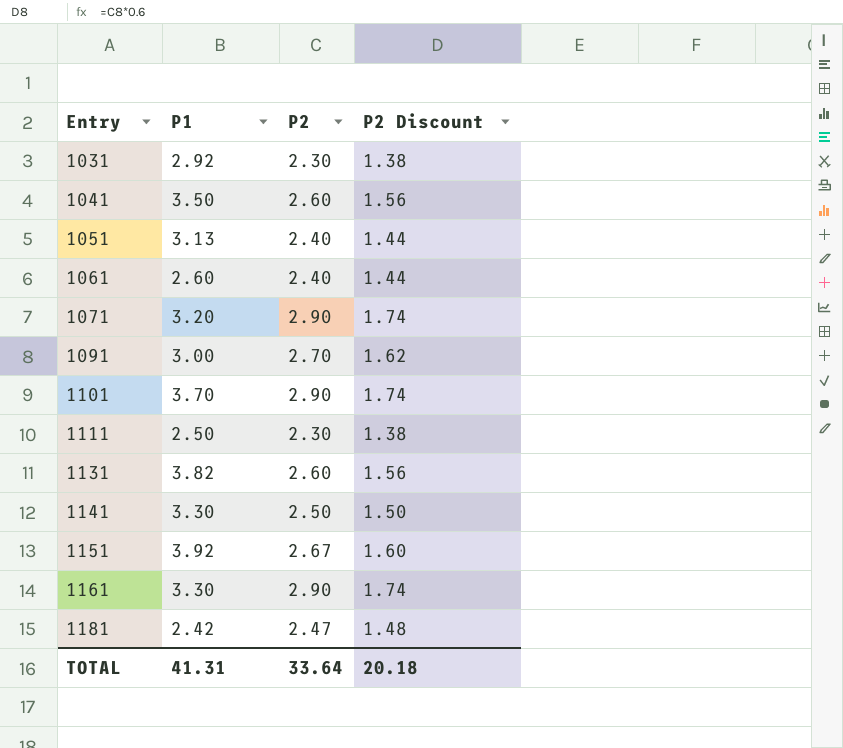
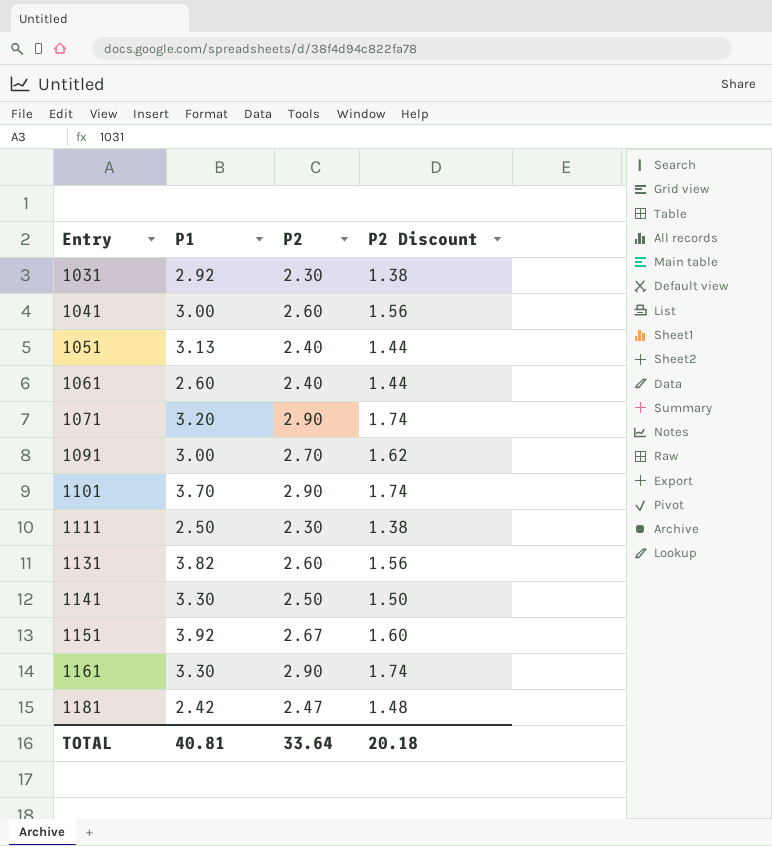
1041 | P1: 3.50 -> 3.00
TOTAL | P1: 41.31 -> 40.81

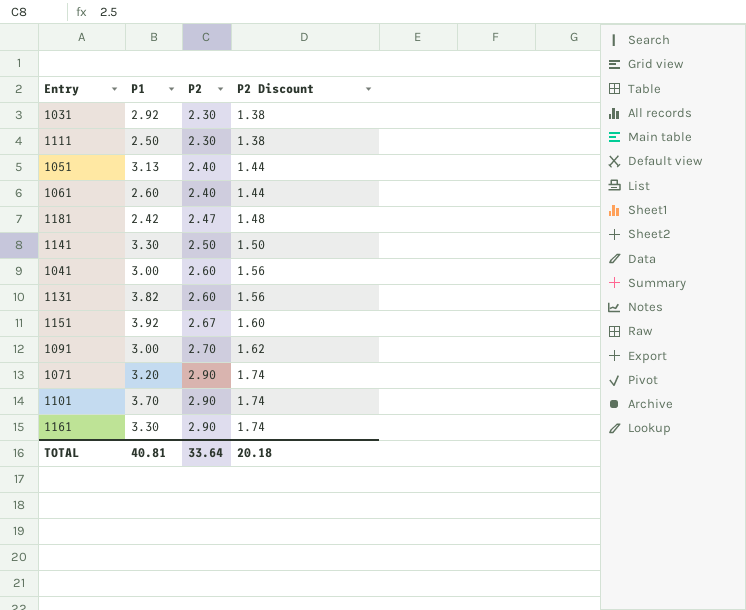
row order: Entry ascending -> P2 ascending

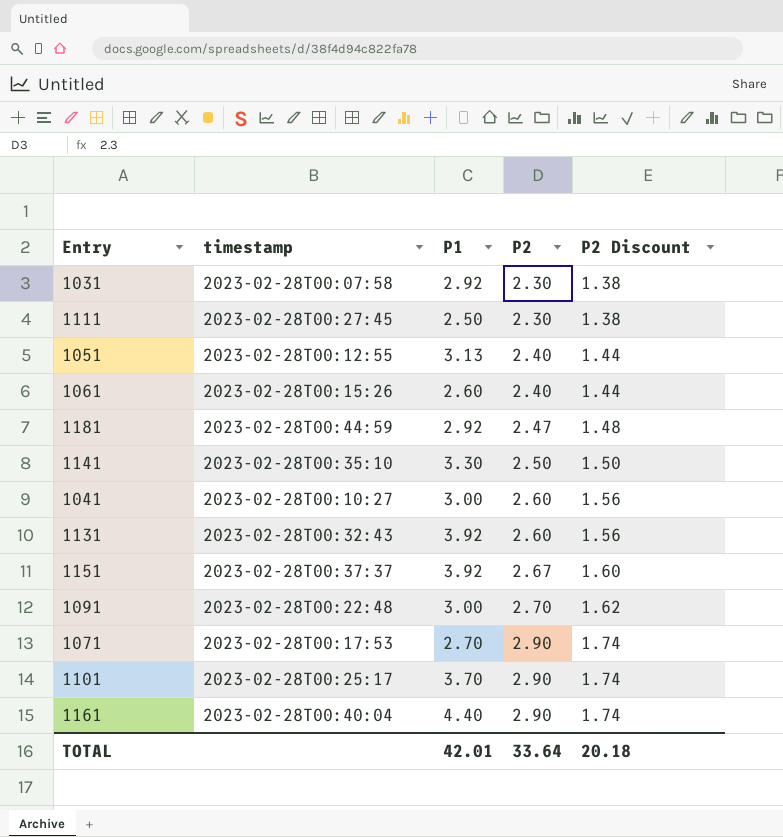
column timestamp | position: none -> 2
1181 | P1: 2.42 -> 2.92
1131 | P1: 3.82 -> 3.92
1071 | P1: 3.20 -> 2.70
1161 | P1: 3.30 -> 4.40
TOTAL | P1: 40.81 -> 42.01

